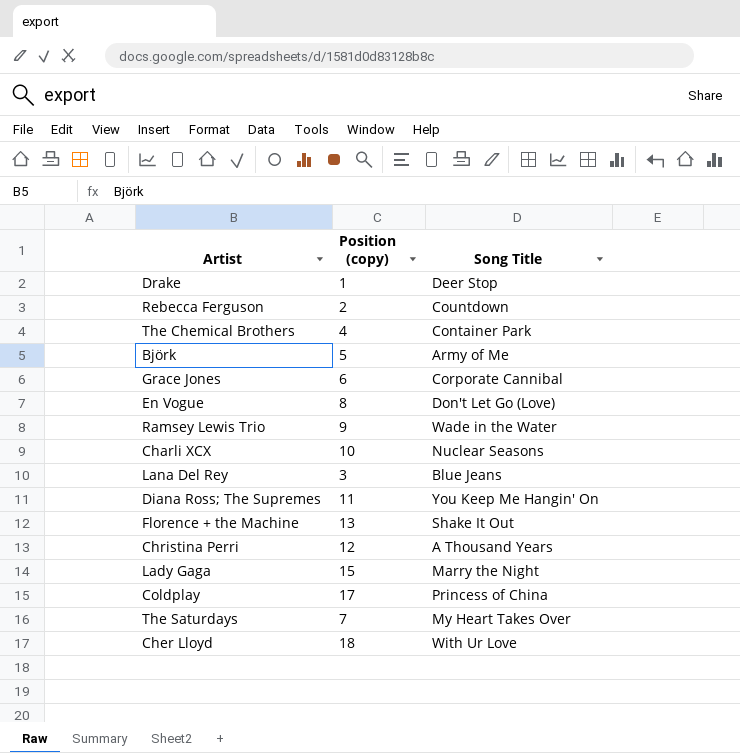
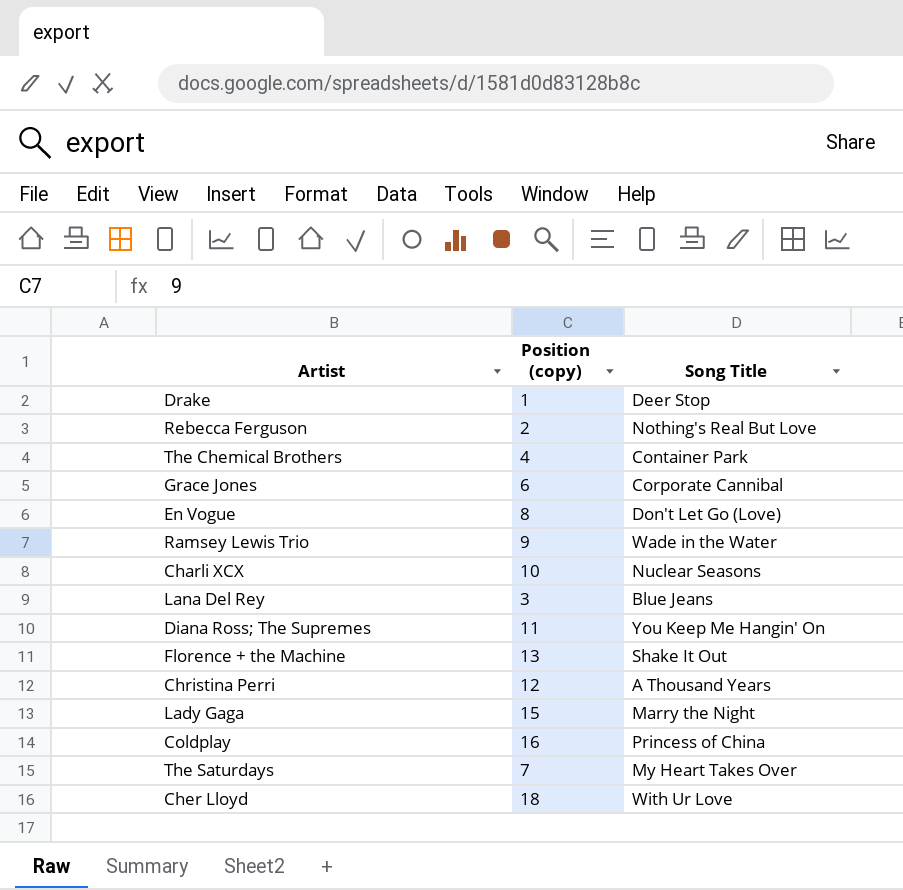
row Björk: 5 | Army of Me -> none
Rebecca Ferguson | Song Title: Countdown -> Nothing's Real But Love
Coldplay | Position (copy): 17 -> 16

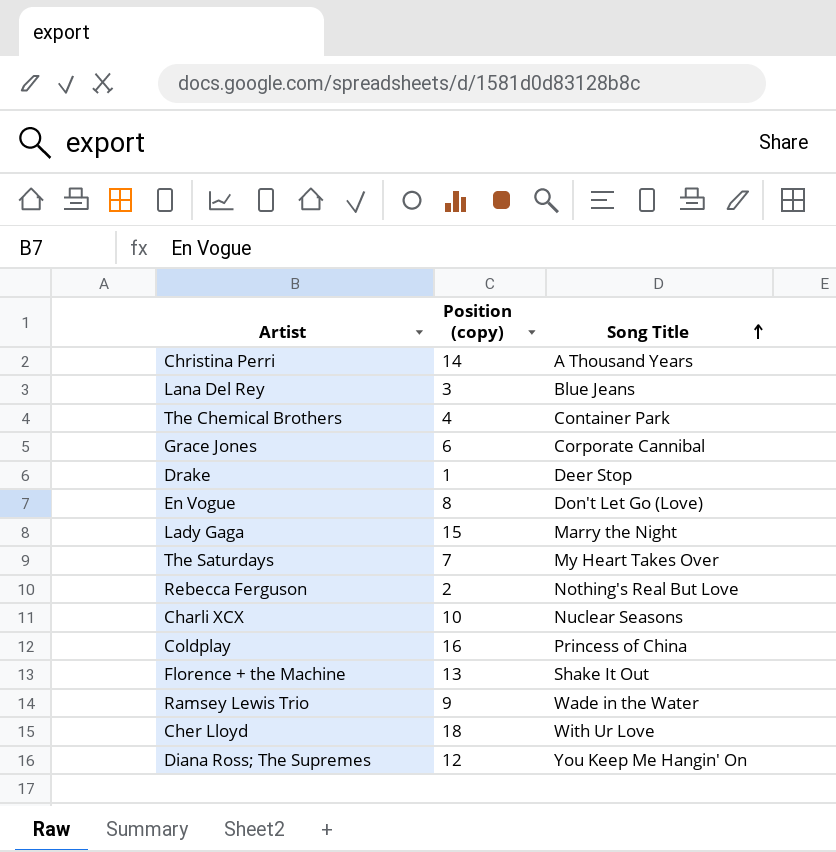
row order: none -> Song Title ascending
Christina Perri | Position (copy): 12 -> 14
Diana Ross; The Supremes | Position (copy): 11 -> 12

